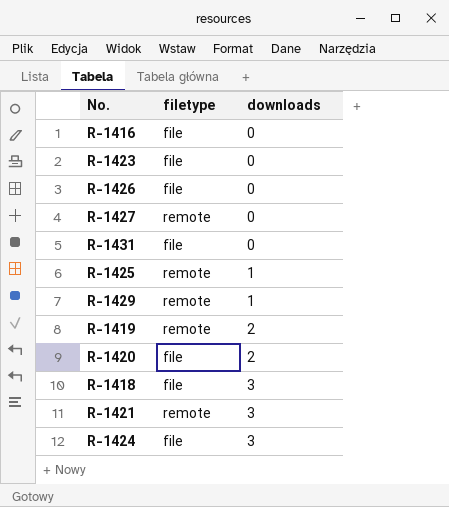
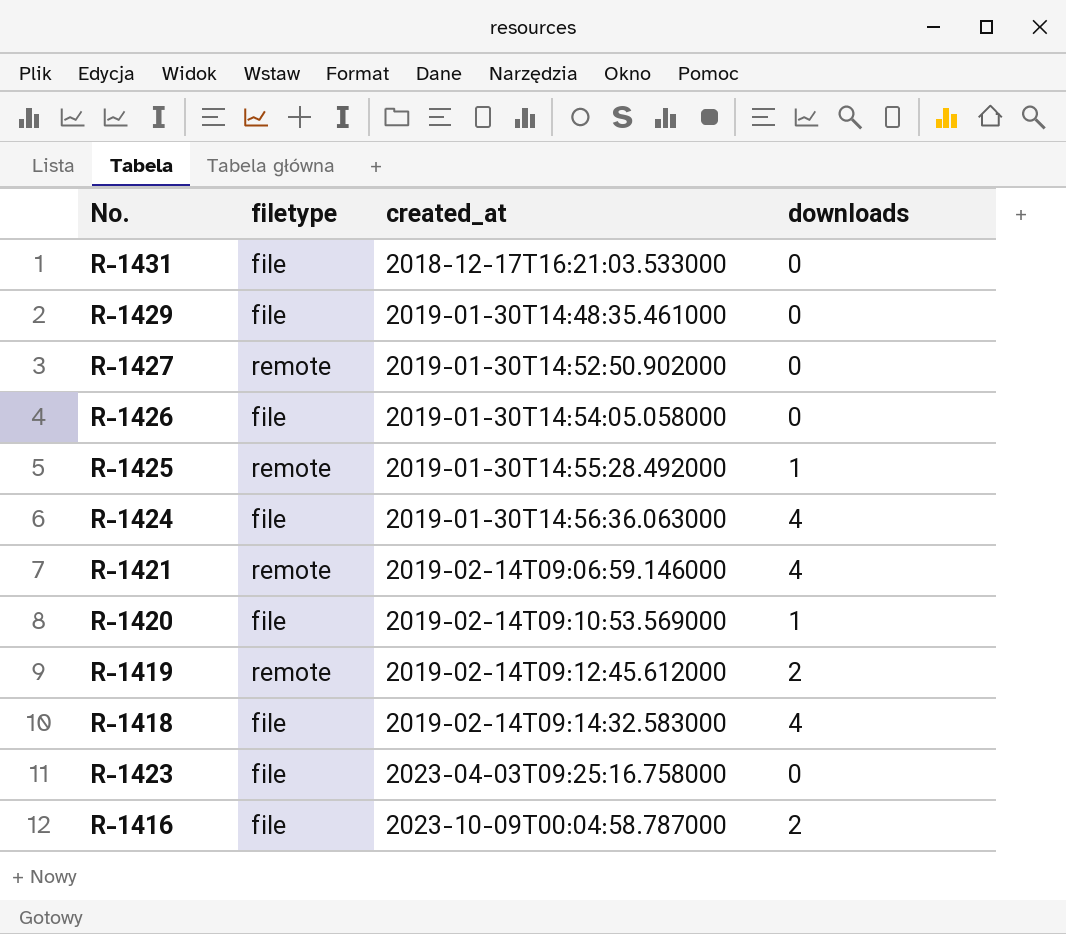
row order: downloads ascending -> created_at ascending
column created_at | position: none -> 3
R-1429 | filetype: remote -> file
R-1429 | downloads: 1 -> 0
R-1424 | downloads: 3 -> 4
R-1421 | downloads: 3 -> 4
R-1420 | downloads: 2 -> 1
R-1418 | downloads: 3 -> 4
R-1416 | downloads: 0 -> 2

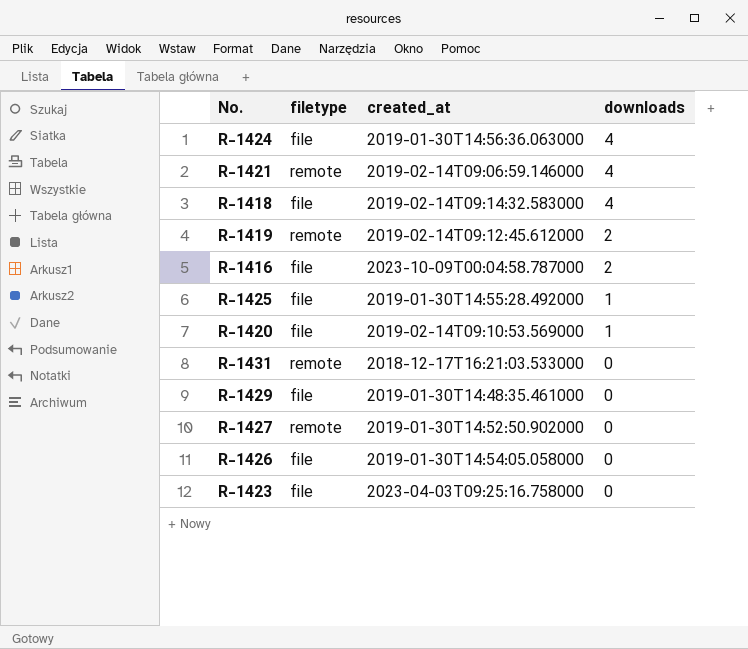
row order: created_at ascending -> downloads descending
R-1425 | filetype: remote -> file
R-1431 | filetype: file -> remote

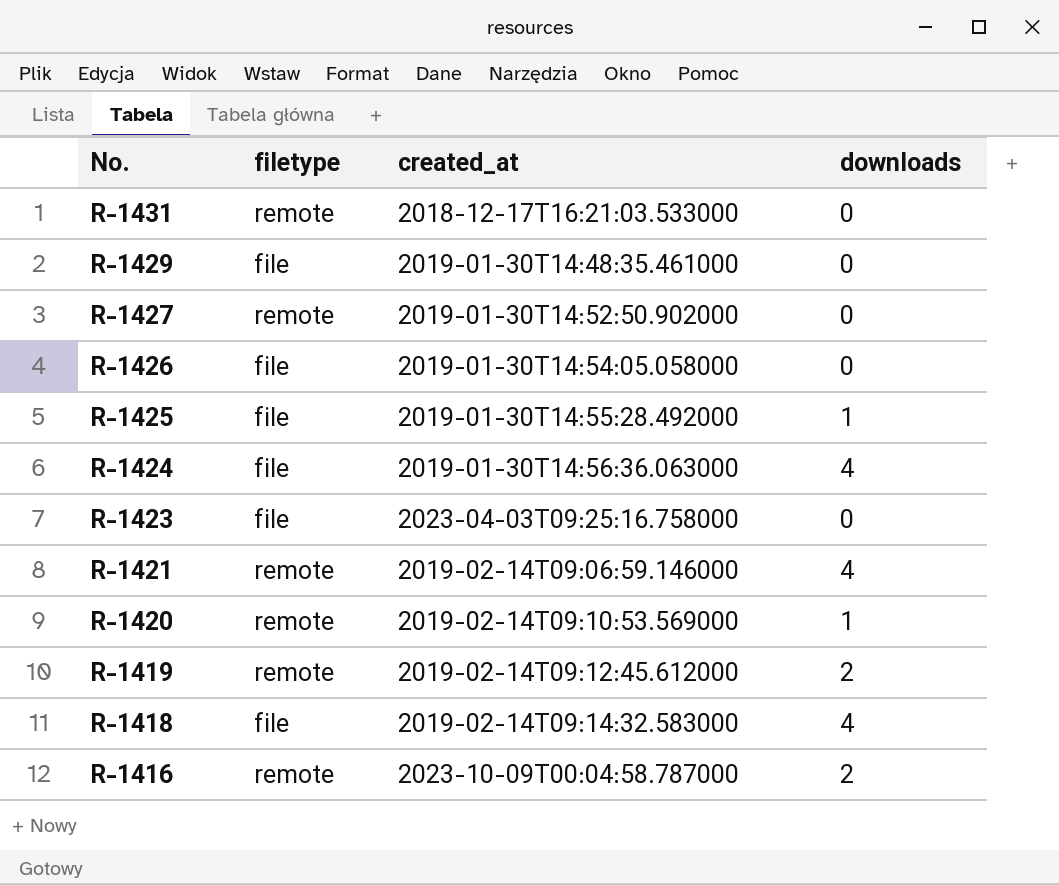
row order: downloads descending -> No. descending
R-1420 | filetype: file -> remote
R-1416 | filetype: file -> remote

